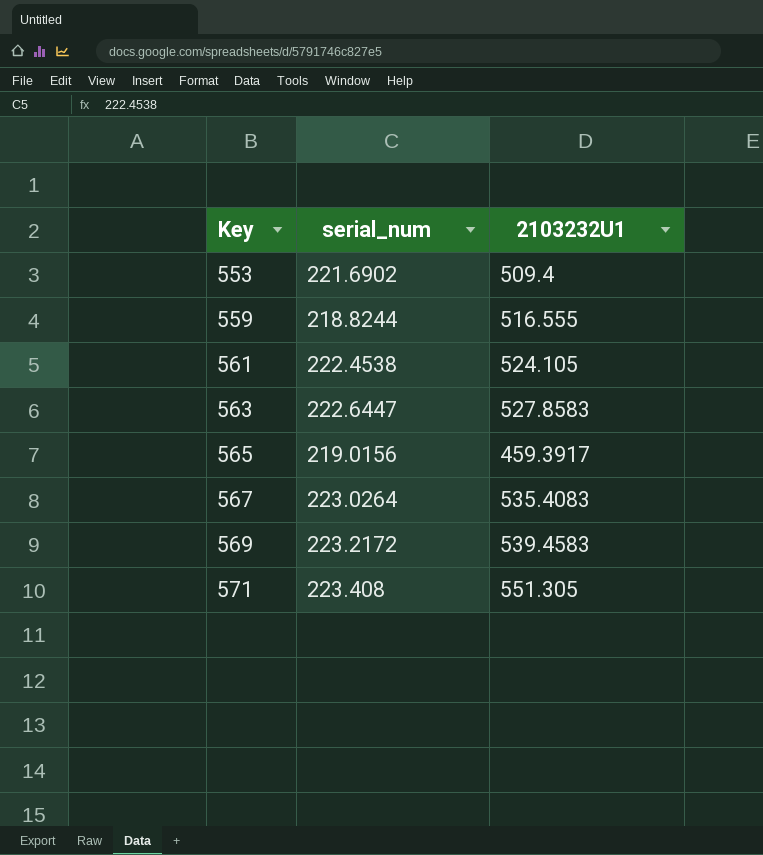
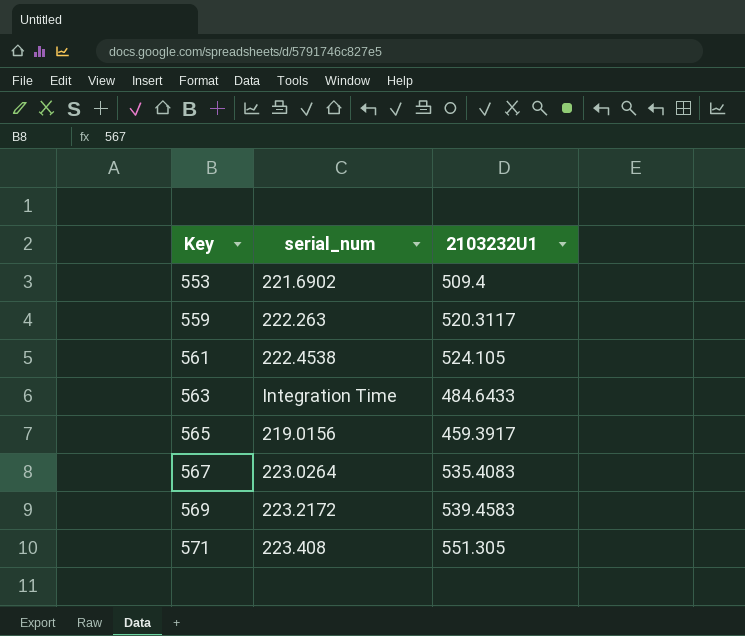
559 | serial_num: 218.8244 -> 222.263
559 | 2103232U1: 516.555 -> 520.3117
563 | serial_num: 222.6447 -> Integration Time
563 | 2103232U1: 527.8583 -> 484.6433

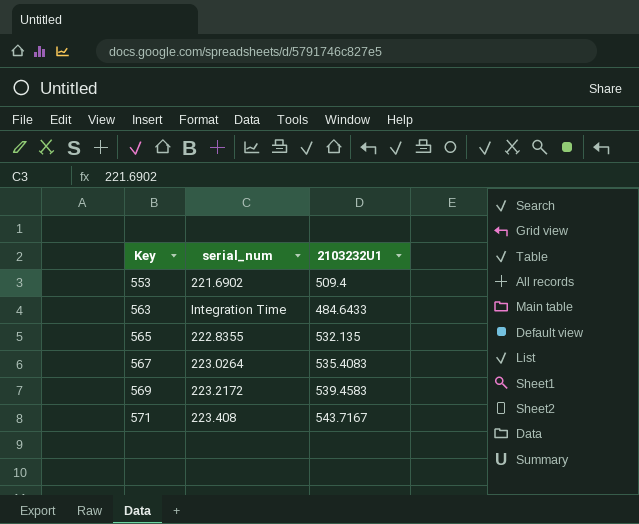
row 559: 222.263 | 520.3117 -> none
row 561: 222.4538 | 524.105 -> none
565 | serial_num: 219.0156 -> 222.8355
565 | 2103232U1: 459.3917 -> 532.135
571 | 2103232U1: 551.305 -> 543.7167

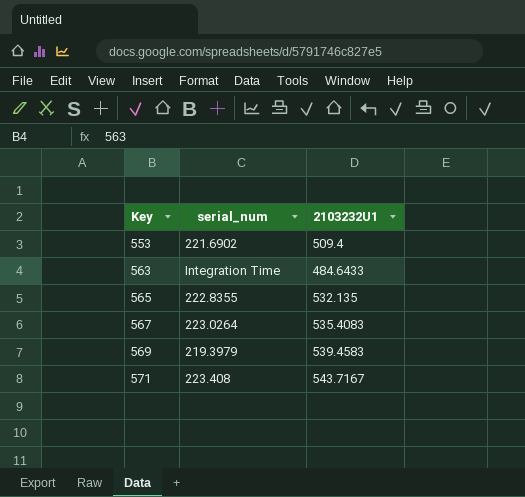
569 | serial_num: 223.2172 -> 219.3979

